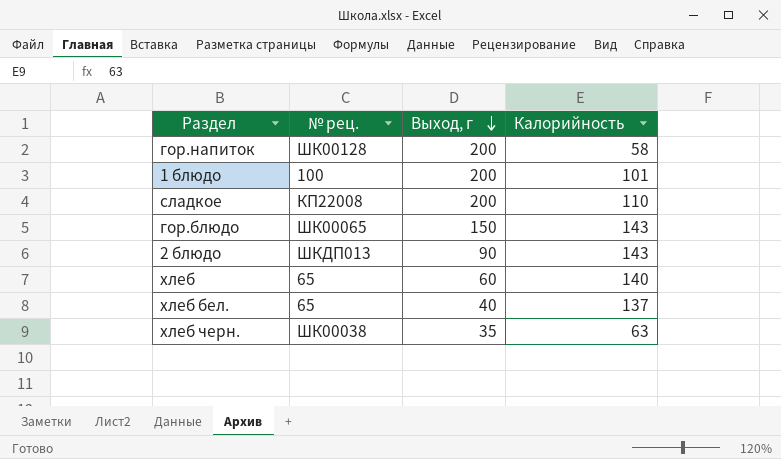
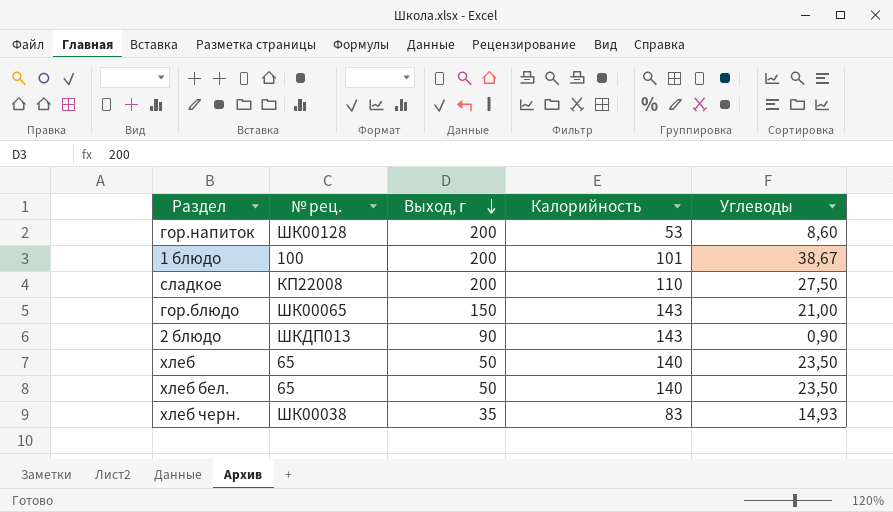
column Углеводы | position: none -> 5
гор.напиток | Калорийность: 58 -> 53
хлеб | Выход, г: 60 -> 50
хлеб бел. | Выход, г: 40 -> 50
хлеб бел. | Калорийность: 137 -> 140
хлеб черн. | Калорийность: 63 -> 83

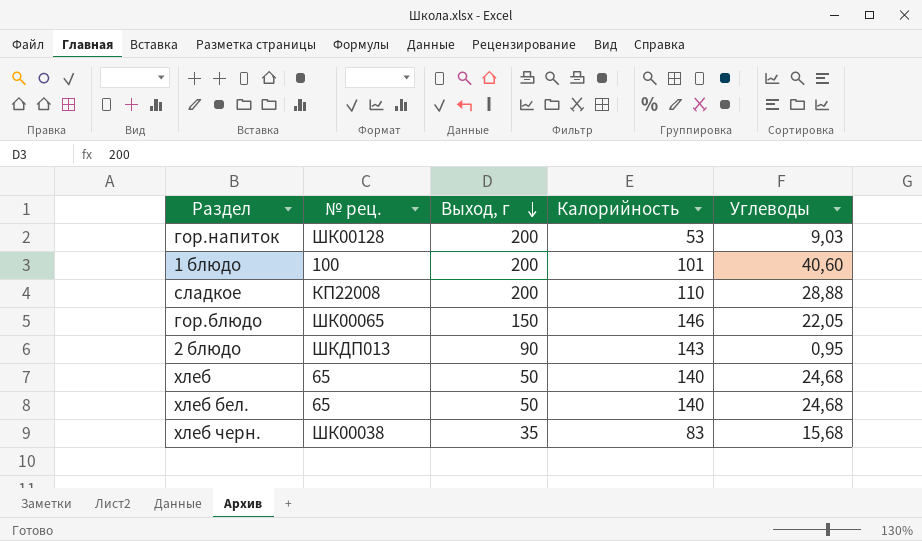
гор.напиток | Углеводы: 8,60 -> 9,03
1 блюдо | Углеводы: 38,67 -> 40,60
сладкое | Углеводы: 27,50 -> 28,88
гор.блюдо | Калорийность: 143 -> 146
гор.блюдо | Углеводы: 21,00 -> 22,05
2 блюдо | Углеводы: 0,90 -> 0,95
хлеб | Углеводы: 23,50 -> 24,68
хлеб бел. | Углеводы: 23,50 -> 24,68
хлеб черн. | Углеводы: 14,93 -> 15,68

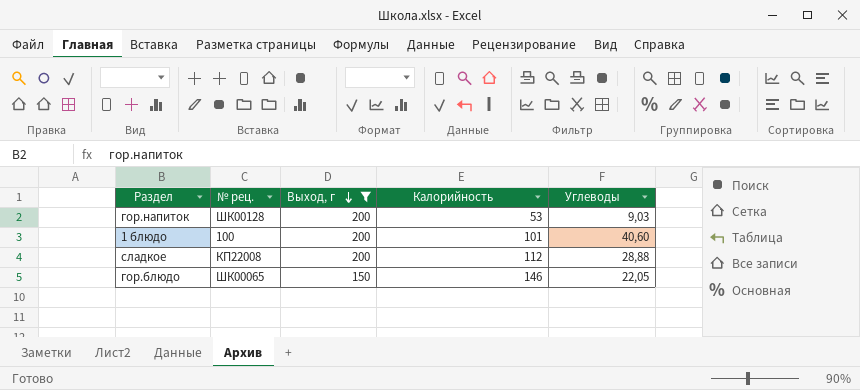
filter: none -> Выход, г >= 150
сладкое | Калорийность: 110 -> 112

